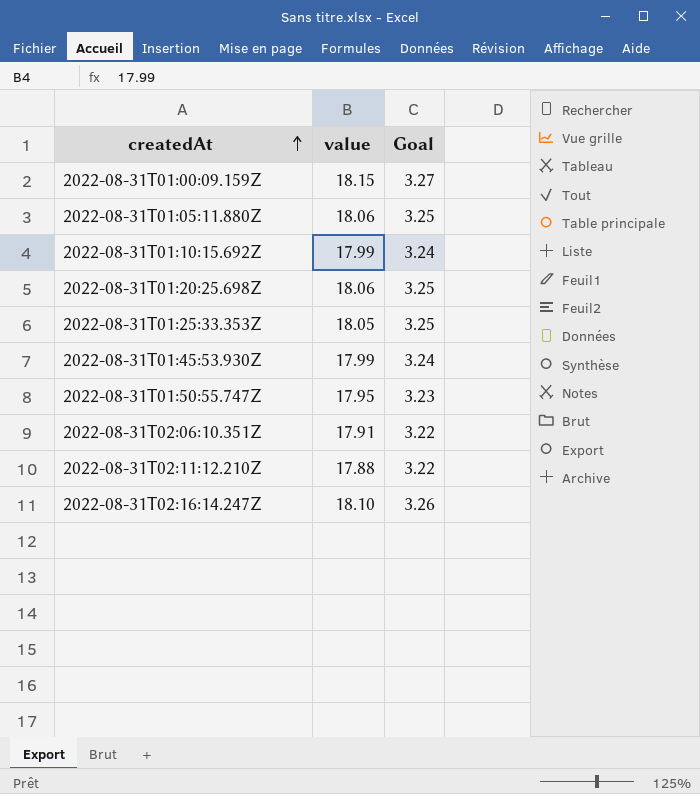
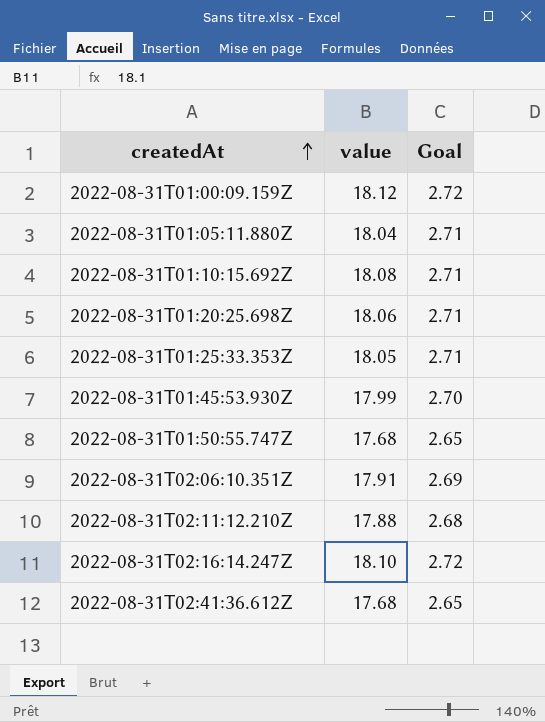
column Goal | formula: [value] * 0.18 -> [value] * 0.15
2022-08-31T01:00:09.159Z | value: 18.15 -> 18.12
2022-08-31T01:05:11.880Z | value: 18.06 -> 18.04
2022-08-31T01:10:15.692Z | value: 17.99 -> 18.08
2022-08-31T01:50:55.747Z | value: 17.95 -> 17.68
row 2022-08-31T02:41:36.612Z: none -> 17.68 | 2.65

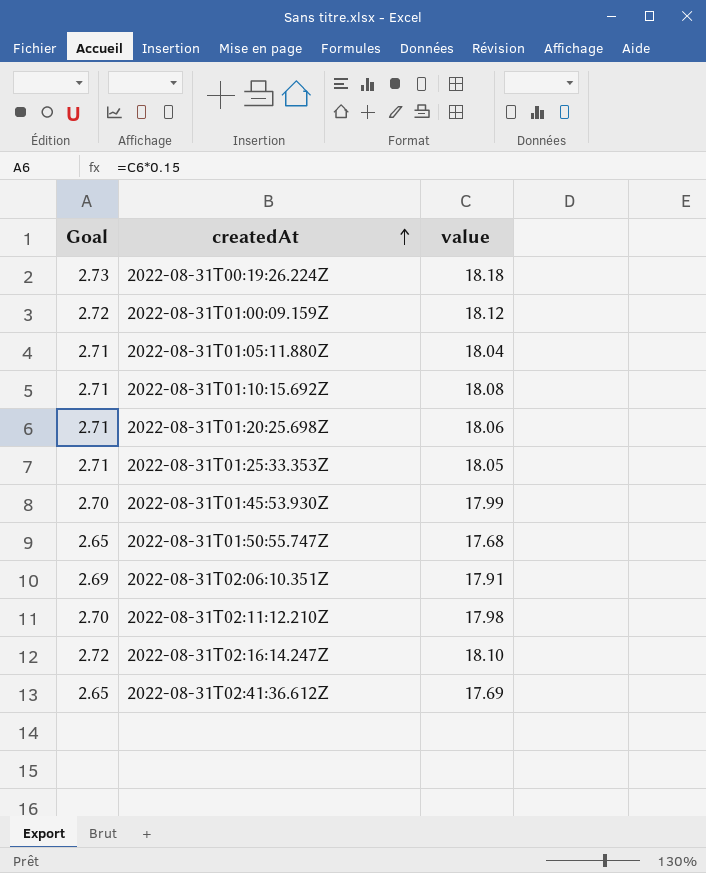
column Goal | position: 3 -> 1
row 2022-08-31T00:19:26.224Z: none -> 2.73 | 18.18
2022-08-31T02:11:12.210Z | Goal: 2.68 -> 2.70
2022-08-31T02:11:12.210Z | value: 17.88 -> 17.98
2022-08-31T02:41:36.612Z | value: 17.68 -> 17.69

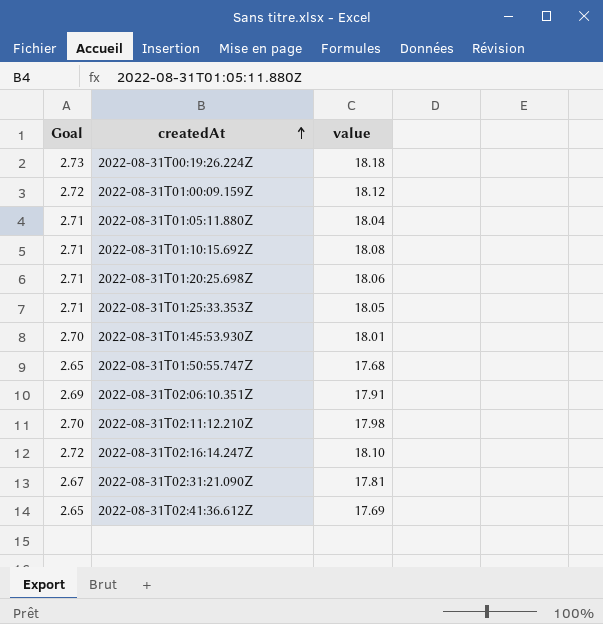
2022-08-31T01:45:53.930Z | value: 17.99 -> 18.01
row 2022-08-31T02:31:21.090Z: none -> 2.67 | 17.81

